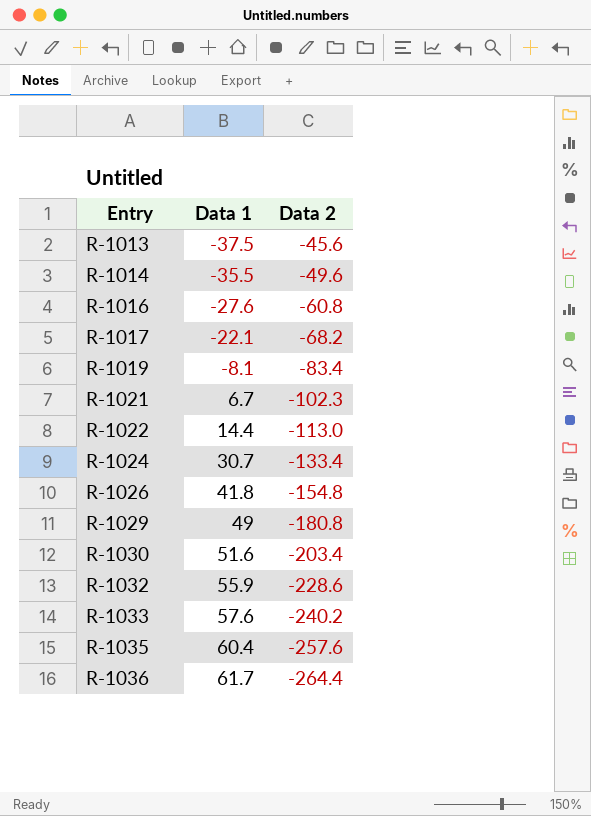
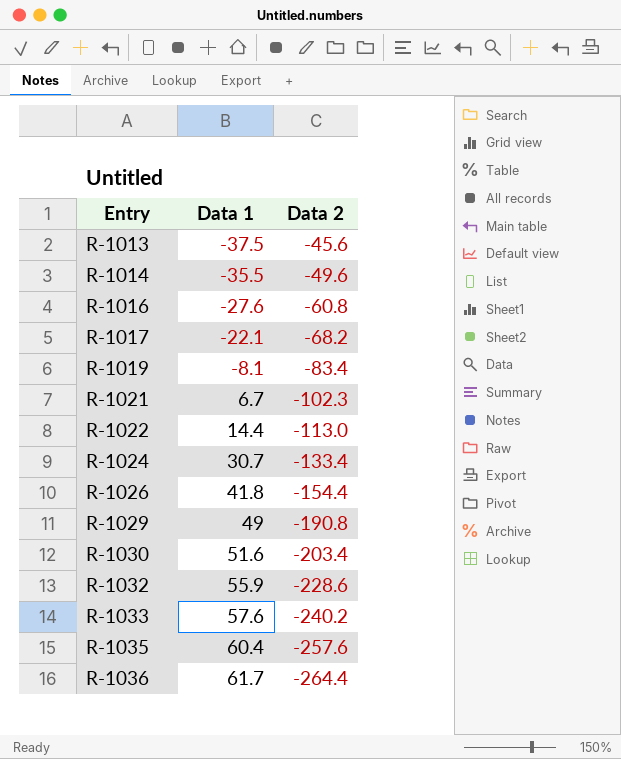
R-1026 | Data 2: -154.8 -> -154.4
R-1029 | Data 2: -180.8 -> -190.8

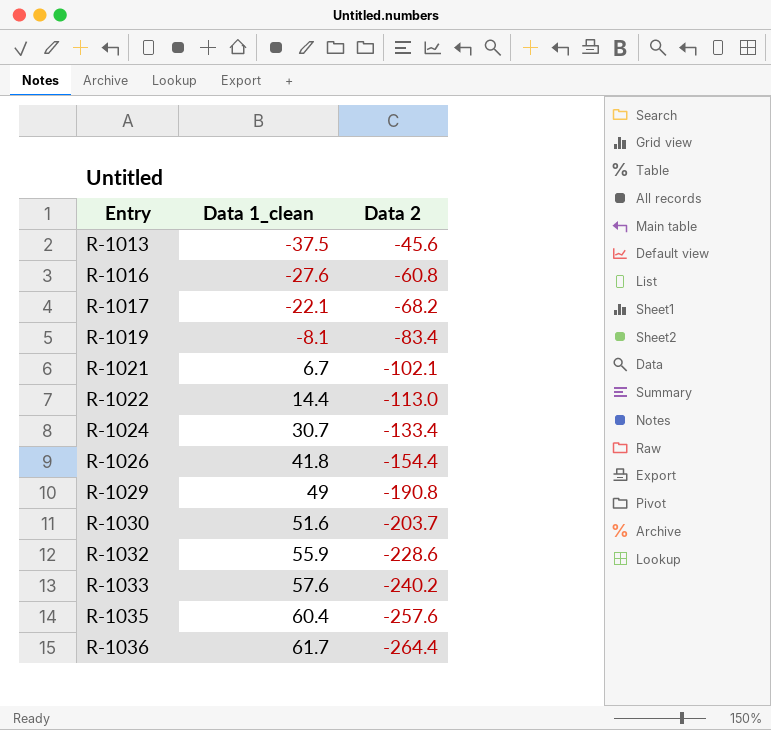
column name: Data 1 -> Data 1_clean
row R-1014: -35.5 | -49.6 -> none
R-1021 | Data 2: -102.3 -> -102.1
R-1030 | Data 2: -203.4 -> -203.7

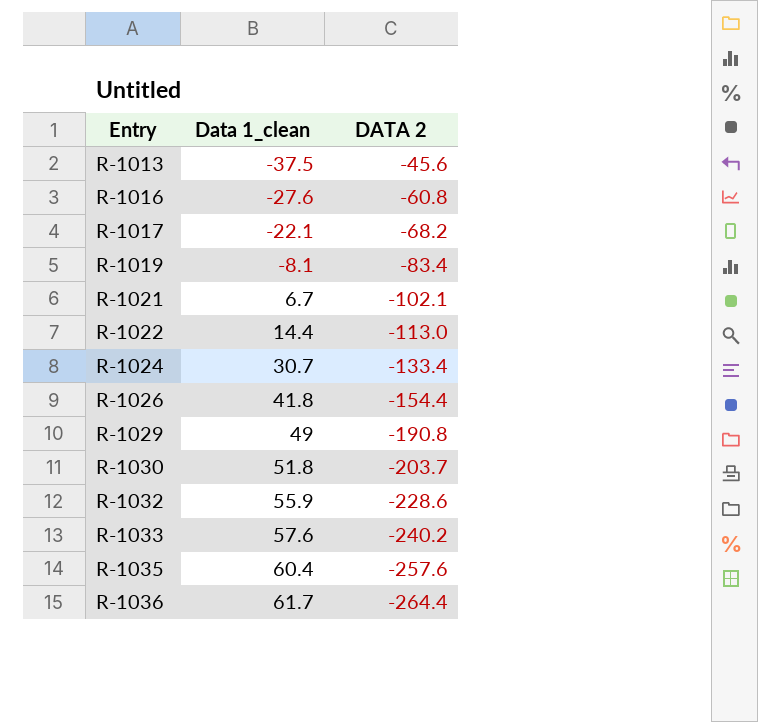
column name: Data 2 -> DATA 2
R-1030 | Data 1_clean: 51.6 -> 51.8

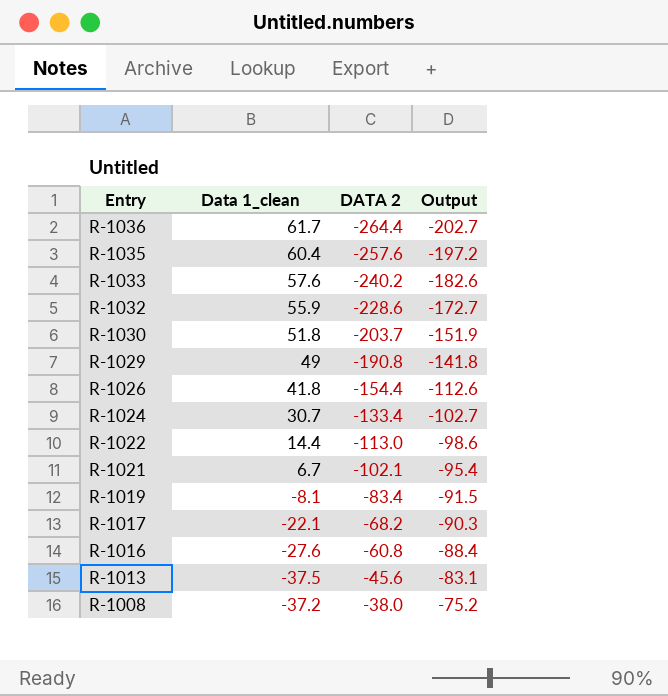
row order: Entry ascending -> Entry descending
column Output | formula: none -> [Data 1_clean] + [DATA 2]
row R-1008: none -> -37.2 | -38.0 | -75.2

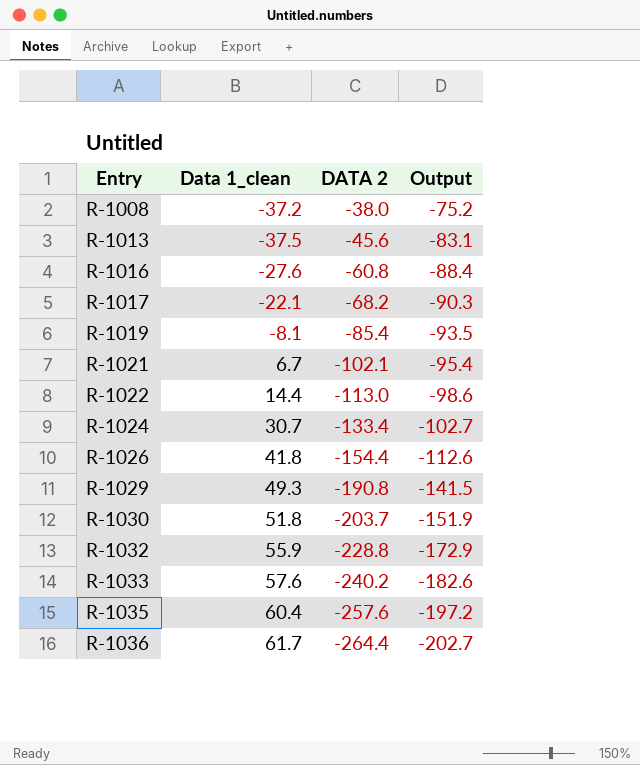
row order: Entry descending -> Entry ascending
R-1019 | DATA 2: -83.4 -> -85.4
R-1019 | Output: -91.5 -> -93.5
R-1029 | Data 1_clean: 49 -> 49.3
R-1029 | Output: -141.8 -> -141.5
R-1032 | DATA 2: -228.6 -> -228.8
R-1032 | Output: -172.7 -> -172.9

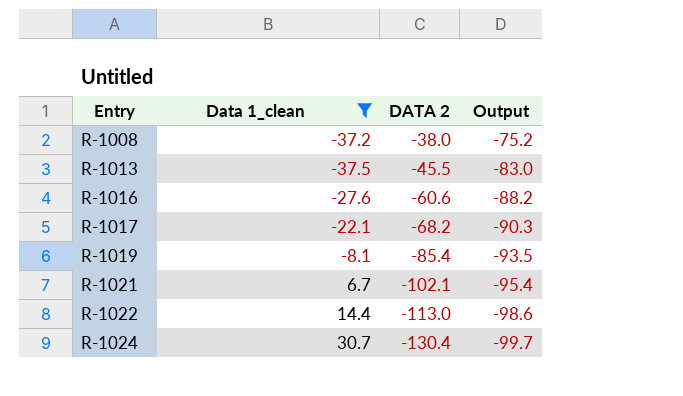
filter: none -> Data 1_clean <= 30.7
R-1013 | DATA 2: -45.6 -> -45.5
R-1013 | Output: -83.1 -> -83.0
R-1016 | DATA 2: -60.8 -> -60.6
R-1016 | Output: -88.4 -> -88.2
R-1024 | DATA 2: -133.4 -> -130.4
R-1024 | Output: -102.7 -> -99.7

